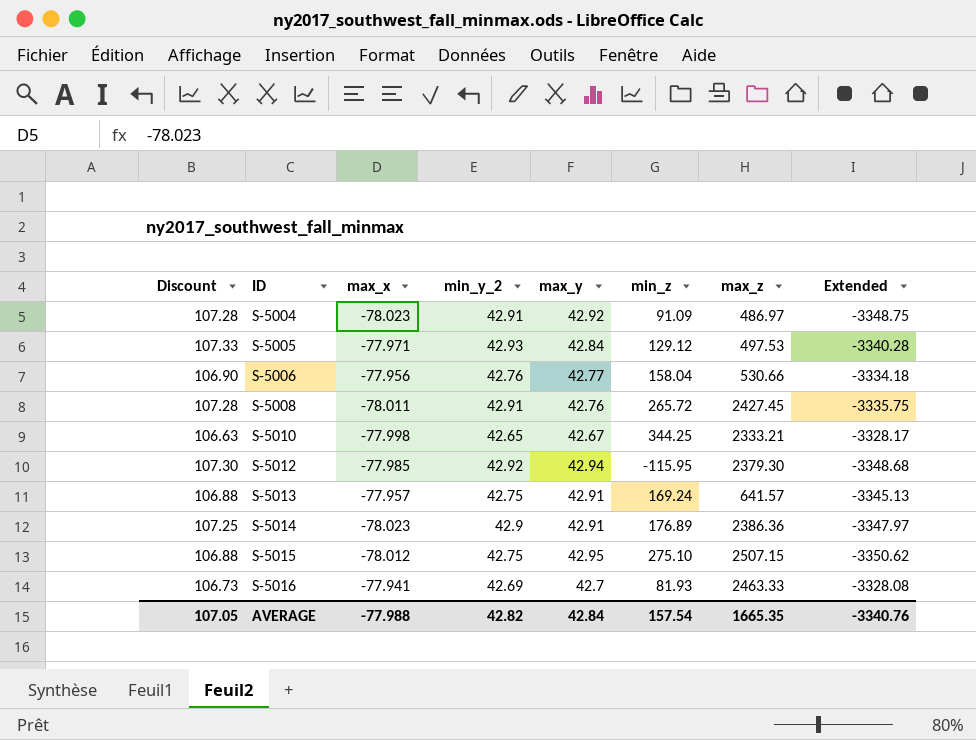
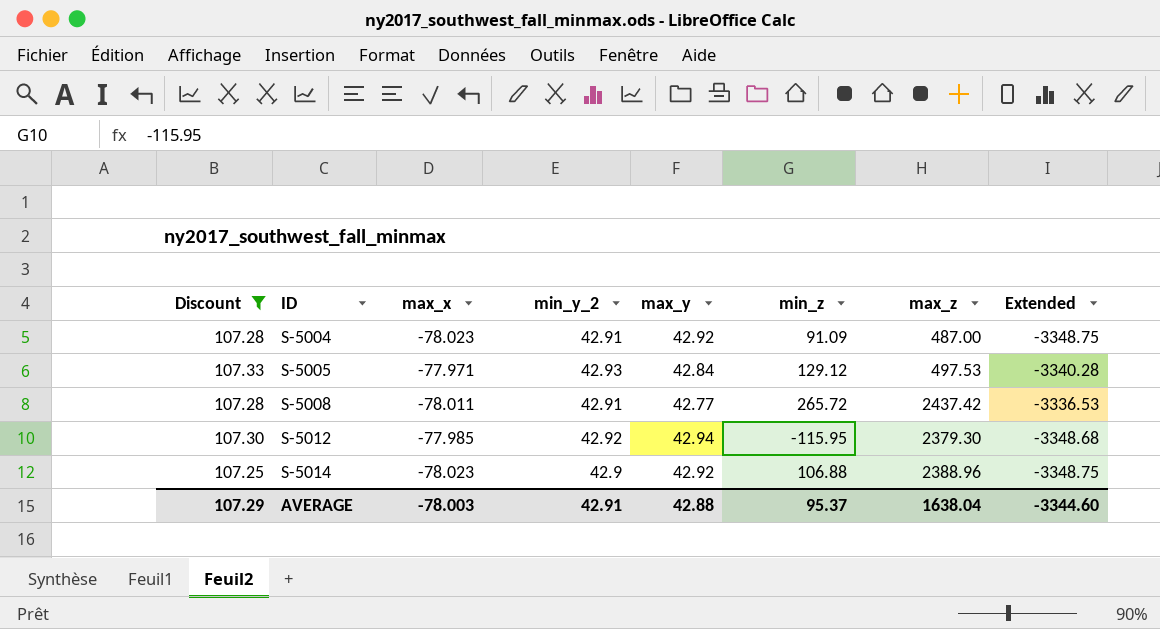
filter: none -> Discount >= 107.25
S-5004 | max_z: 486.97 -> 487.00
S-5008 | max_y: 42.76 -> 42.77
S-5008 | max_z: 2427.45 -> 2437.42
S-5008 | Extended: -3335.75 -> -3336.53
S-5014 | max_y: 42.91 -> 42.92
S-5014 | min_z: 176.89 -> 106.88
S-5014 | max_z: 2386.36 -> 2388.96
S-5014 | Extended: -3347.97 -> -3348.75
AVERAGE | Discount: 107.05 -> 107.29
AVERAGE | max_x: -77.988 -> -78.003
AVERAGE | min_y_2: 42.82 -> 42.91
AVERAGE | max_y: 42.84 -> 42.88
AVERAGE | min_z: 157.54 -> 95.37
AVERAGE | max_z: 1665.35 -> 1638.04
AVERAGE | Extended: -3340.76 -> -3344.60

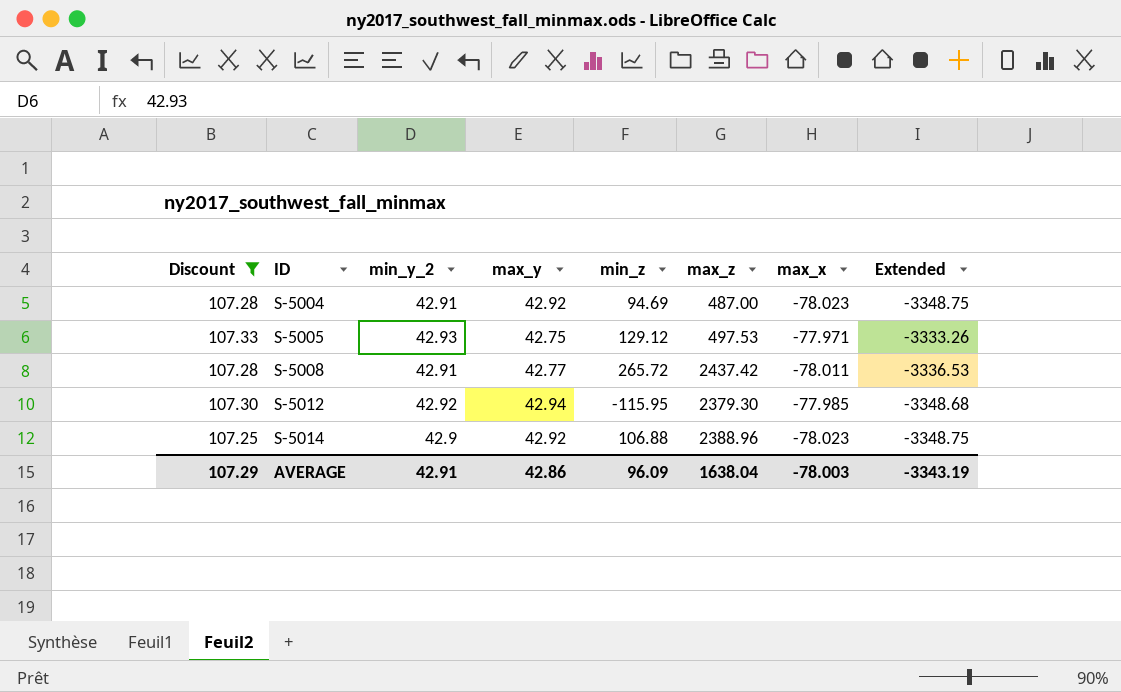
column max_x | position: 3 -> 7
S-5004 | min_z: 91.09 -> 94.69
S-5005 | max_y: 42.84 -> 42.75
S-5005 | Extended: -3340.28 -> -3333.26
AVERAGE | max_y: 42.88 -> 42.86
AVERAGE | min_z: 95.37 -> 96.09
AVERAGE | Extended: -3344.60 -> -3343.19

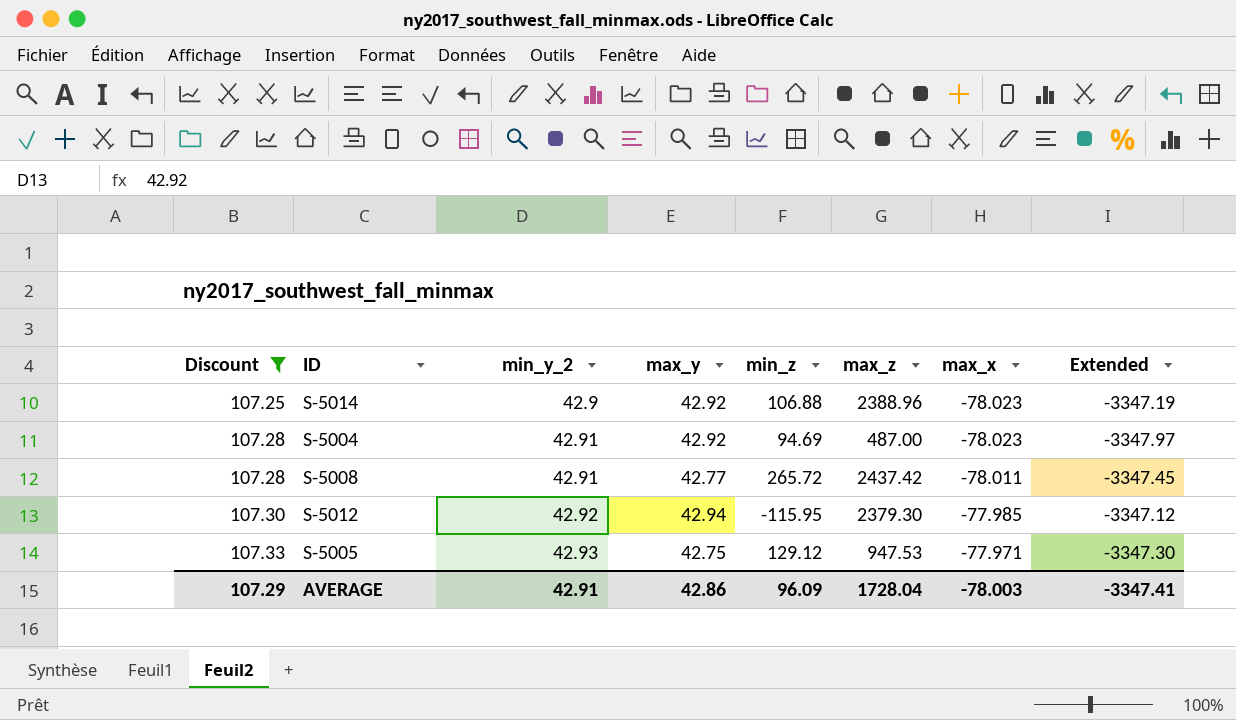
row order: ID ascending -> Discount ascending
column Extended | formula: [max_y] * [max_x] -> [min_y_2] * [max_x]
S-5005 | max_z: 497.53 -> 947.53
AVERAGE | max_z: 1638.04 -> 1728.04
AVERAGE | Extended: -3343.19 -> -3347.41

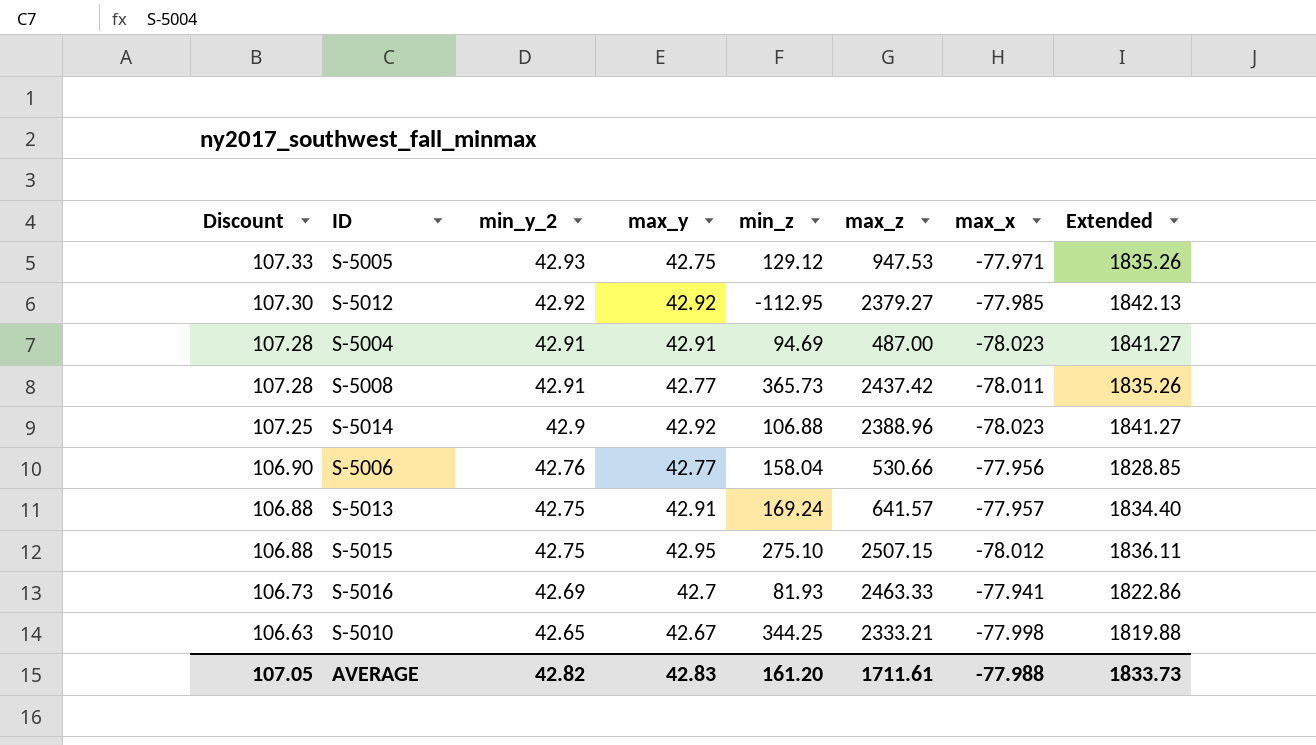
filter: Discount >= 107.25 -> none
row order: Discount ascending -> Discount descending
column Extended | formula: [min_y_2] * [max_x] -> [min_y_2] * [max_y]
S-5012 | max_y: 42.94 -> 42.92
S-5012 | min_z: -115.95 -> -112.95
S-5012 | max_z: 2379.30 -> 2379.27
S-5004 | max_y: 42.92 -> 42.91
S-5008 | min_z: 265.72 -> 365.73
AVERAGE | Discount: 107.29 -> 107.05
AVERAGE | min_y_2: 42.91 -> 42.82
AVERAGE | max_y: 42.86 -> 42.83
AVERAGE | min_z: 96.09 -> 161.20
AVERAGE | max_z: 1728.04 -> 1711.61
AVERAGE | max_x: -78.003 -> -77.988
AVERAGE | Extended: -3347.41 -> 1833.73

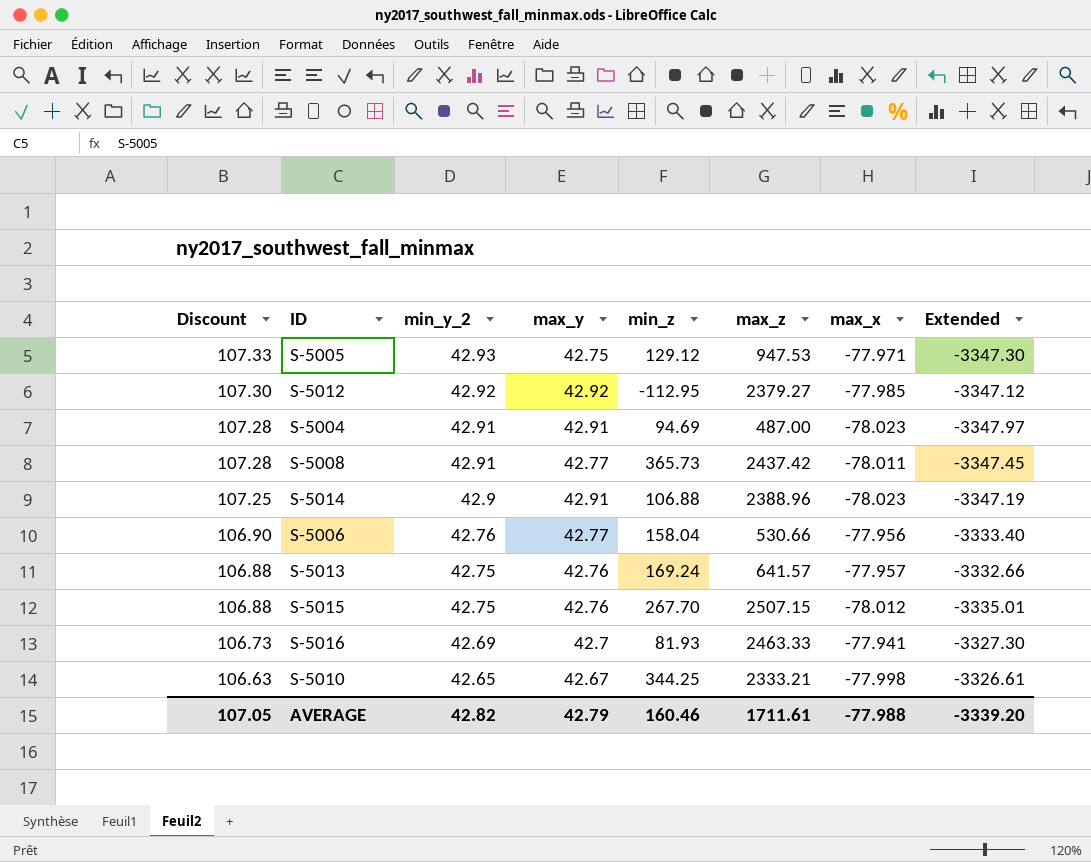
column Extended | formula: [min_y_2] * [max_y] -> [min_y_2] * [max_x]
S-5014 | max_y: 42.92 -> 42.91
S-5013 | max_y: 42.91 -> 42.76
S-5015 | max_y: 42.95 -> 42.76
S-5015 | min_z: 275.10 -> 267.70
AVERAGE | max_y: 42.83 -> 42.79
AVERAGE | min_z: 161.20 -> 160.46
AVERAGE | Extended: 1833.73 -> -3339.20

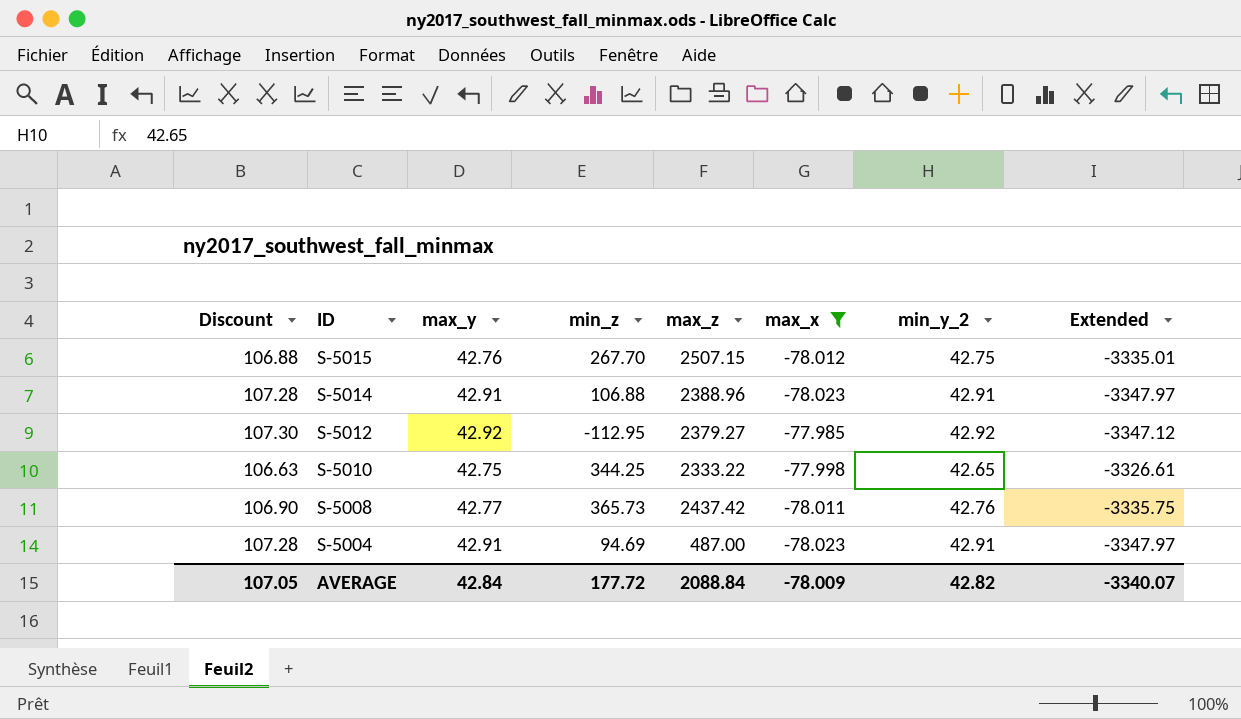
filter: none -> max_x <= -77.985
row order: Discount descending -> ID descending
column min_y_2 | position: 3 -> 7
S-5014 | Discount: 107.25 -> 107.28
S-5014 | min_y_2: 42.9 -> 42.91
S-5014 | Extended: -3347.19 -> -3347.97
S-5010 | max_y: 42.67 -> 42.75
S-5010 | max_z: 2333.21 -> 2333.22
S-5008 | Discount: 107.28 -> 106.90
S-5008 | min_y_2: 42.91 -> 42.76
S-5008 | Extended: -3347.45 -> -3335.75
AVERAGE | max_y: 42.79 -> 42.84
AVERAGE | min_z: 160.46 -> 177.72
AVERAGE | max_z: 1711.61 -> 2088.84
AVERAGE | max_x: -77.988 -> -78.009
AVERAGE | Extended: -3339.20 -> -3340.07

